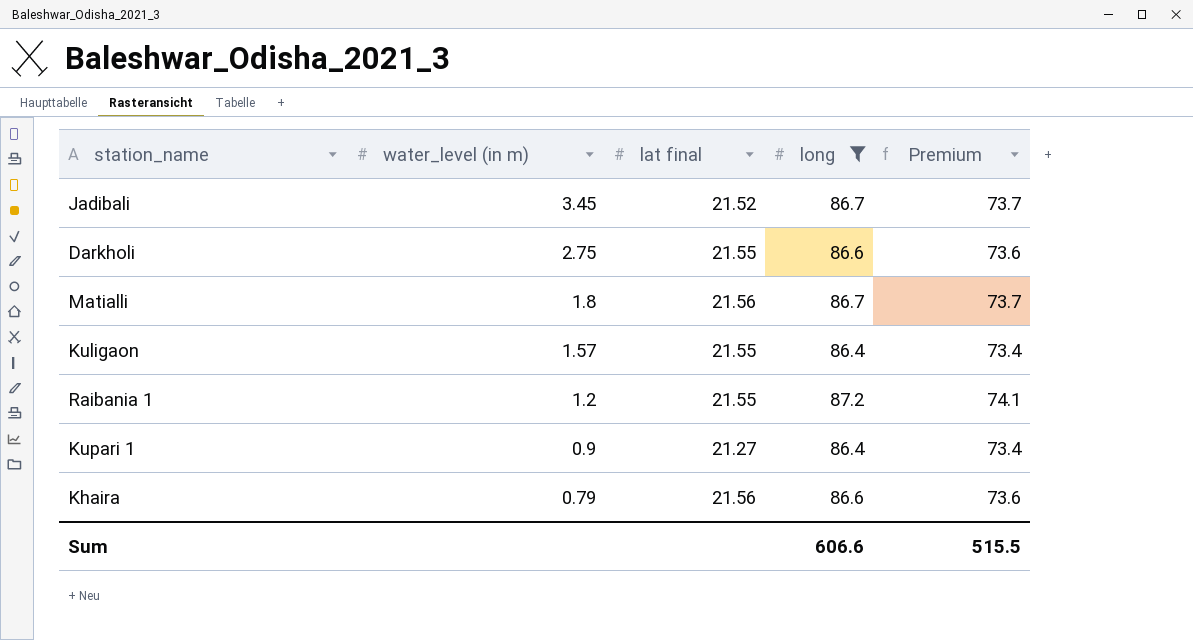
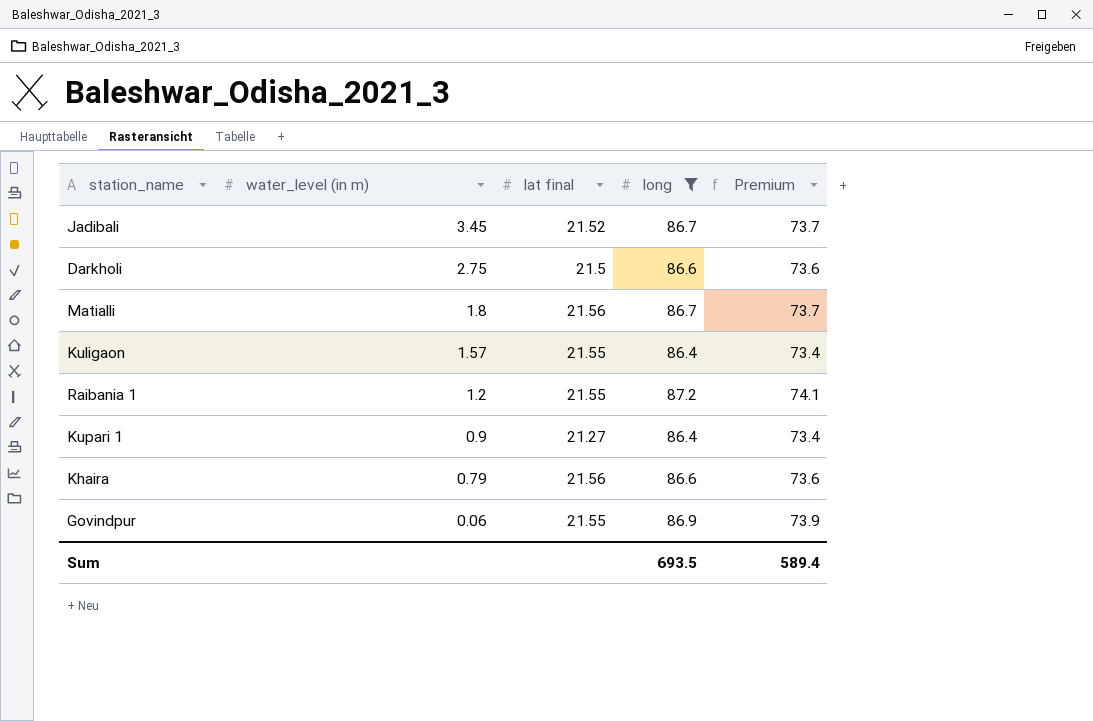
Darkholi | lat final: 21.55 -> 21.5
row Govindpur: none -> 0.06 | 21.55 | 86.9 | 73.9
Sum | long: 606.6 -> 693.5
Sum | Premium: 515.5 -> 589.4

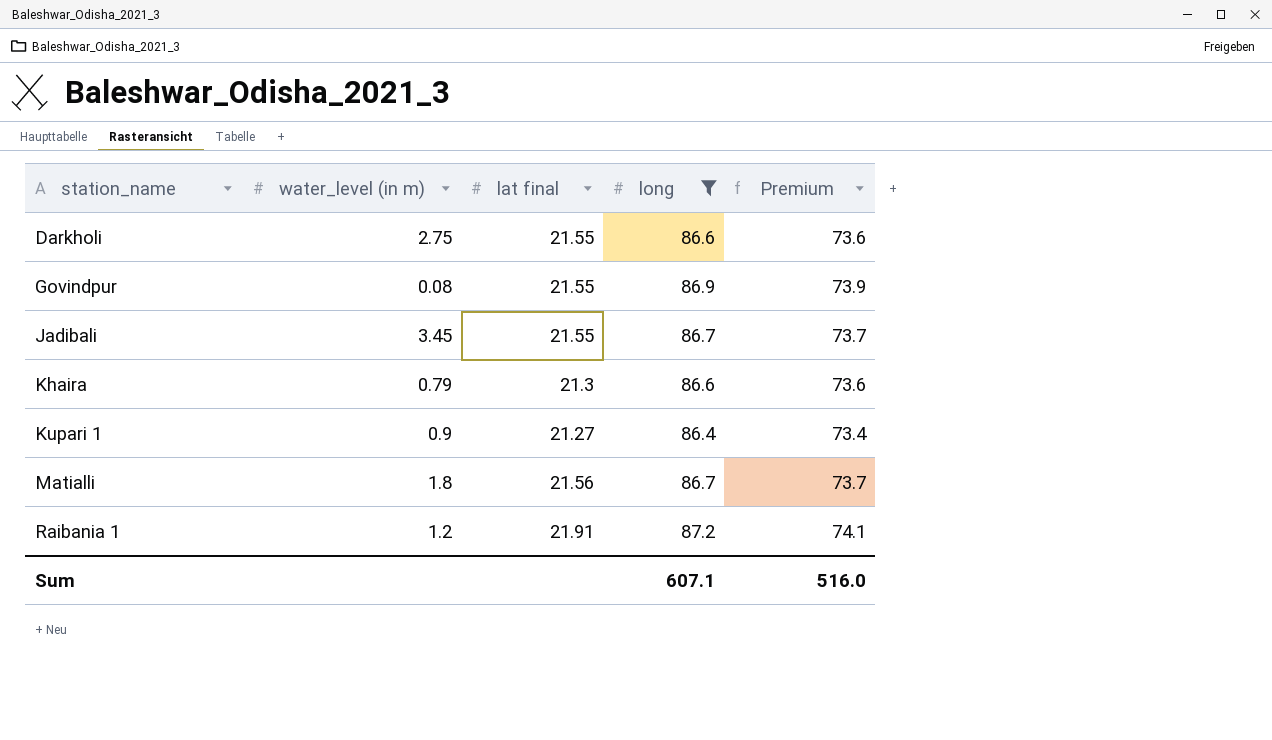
row order: water_level (in m) descending -> station_name ascending
row Kuligaon: 1.57 | 21.55 | 86.4 | 73.4 -> none
Darkholi | lat final: 21.5 -> 21.55
Govindpur | water_level (in m): 0.06 -> 0.08
Jadibali | lat final: 21.52 -> 21.55
Khaira | lat final: 21.56 -> 21.3
Raibania 1 | lat final: 21.55 -> 21.91
Sum | long: 693.5 -> 607.1
Sum | Premium: 589.4 -> 516.0

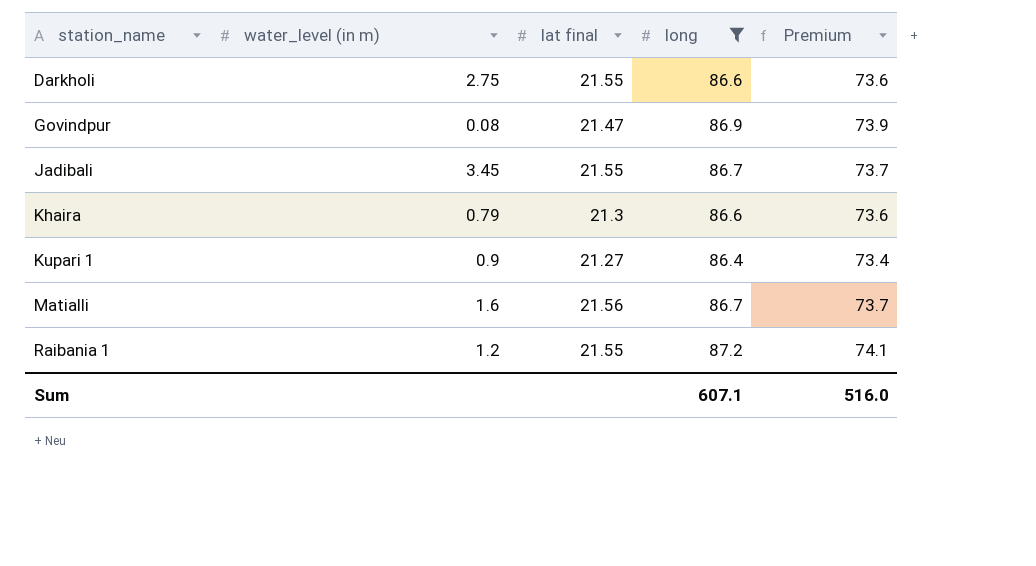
Govindpur | lat final: 21.55 -> 21.47
Matialli | water_level (in m): 1.8 -> 1.6
Raibania 1 | lat final: 21.91 -> 21.55

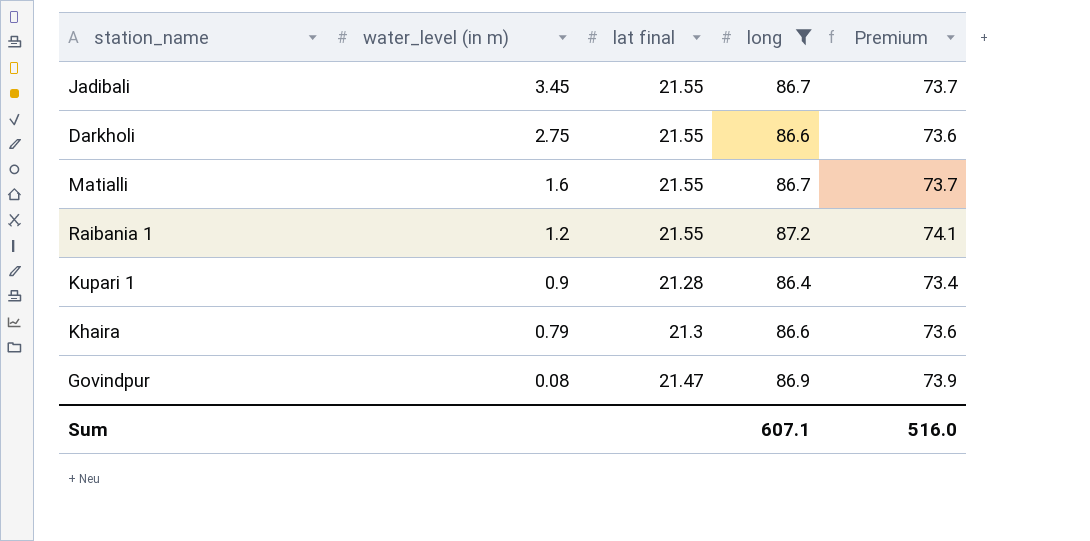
row order: station_name ascending -> water_level (in m) descending
Matialli | lat final: 21.56 -> 21.55
Kupari 1 | lat final: 21.27 -> 21.28

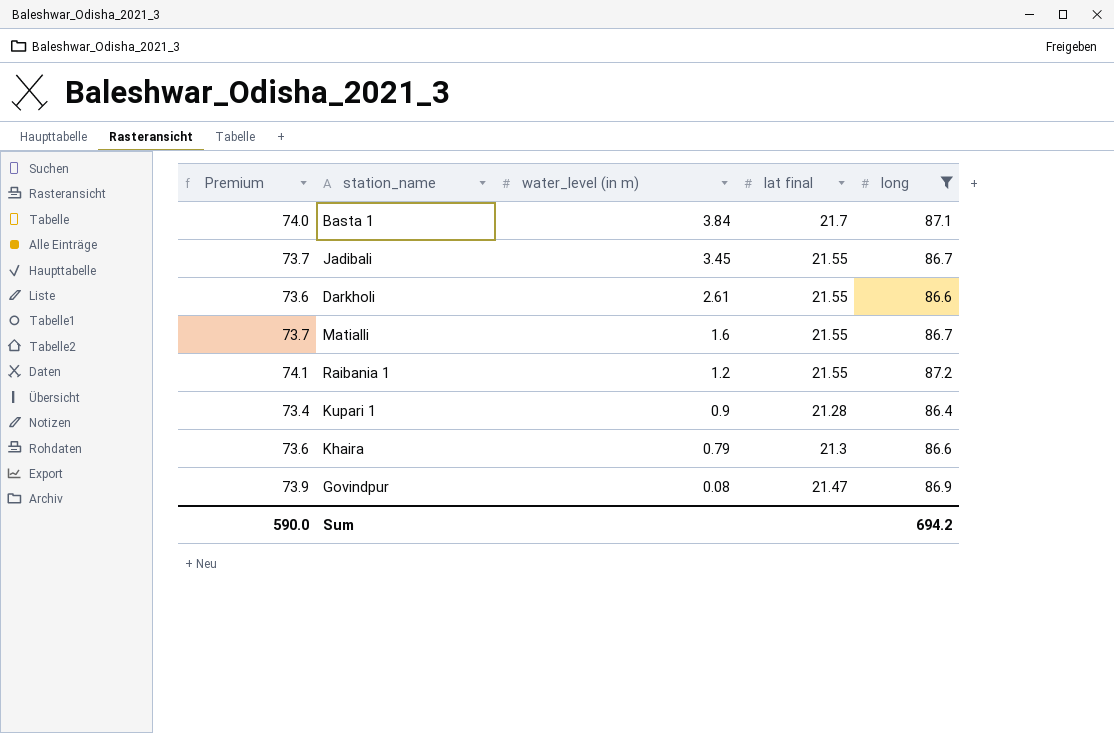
column Premium | position: 5 -> 1
row Basta 1: none -> 74.0 | 3.84 | 21.7 | 87.1
Darkholi | water_level (in m): 2.75 -> 2.61
Sum | Premium: 516.0 -> 590.0
Sum | long: 607.1 -> 694.2

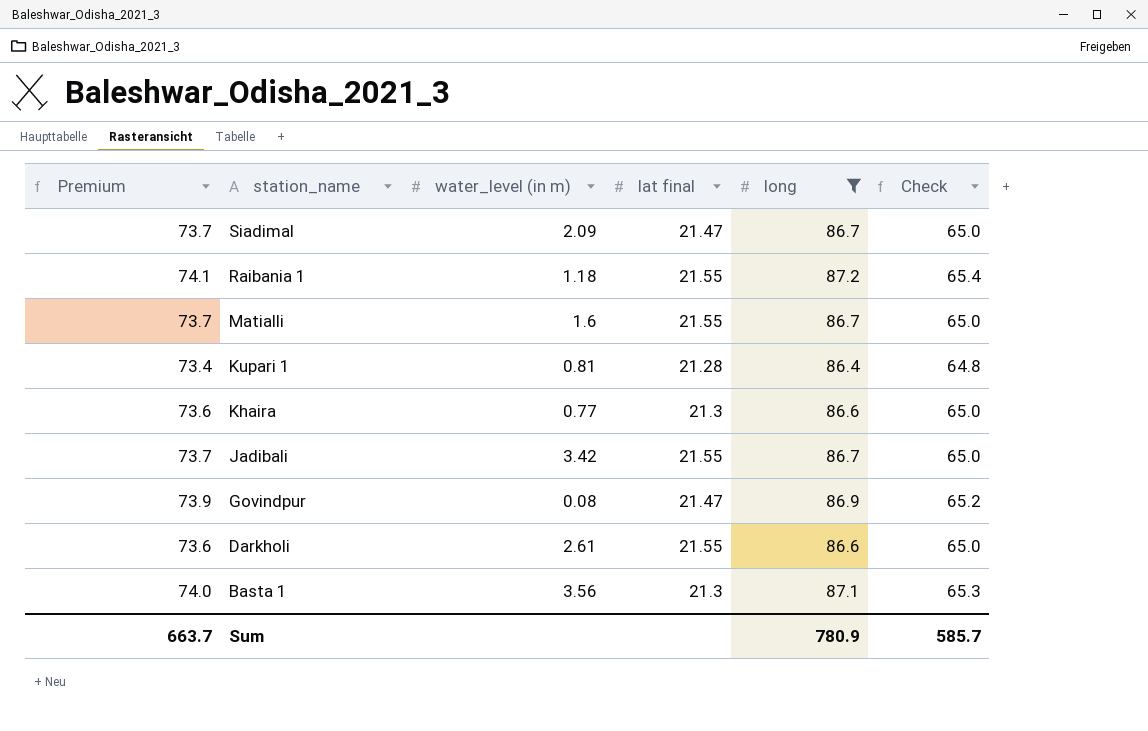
row order: water_level (in m) descending -> station_name descending
column Check | formula: none -> [long] * 0.75
row Siadimal: none -> 73.7 | 2.09 | 21.47 | 86.7 | 65.0
Raibania 1 | water_level (in m): 1.2 -> 1.18
Kupari 1 | water_level (in m): 0.9 -> 0.81
Khaira | water_level (in m): 0.79 -> 0.77
Jadibali | water_level (in m): 3.45 -> 3.42
Basta 1 | water_level (in m): 3.84 -> 3.56
Basta 1 | lat final: 21.7 -> 21.3
Sum | Premium: 590.0 -> 663.7
Sum | long: 694.2 -> 780.9

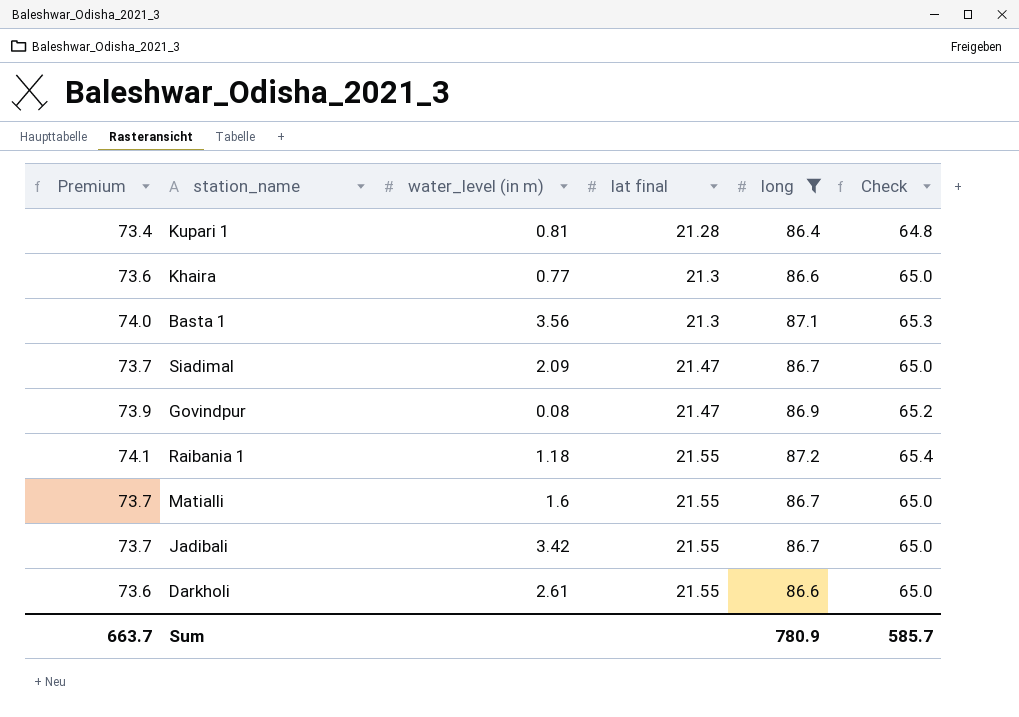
row order: station_name descending -> lat final ascending

